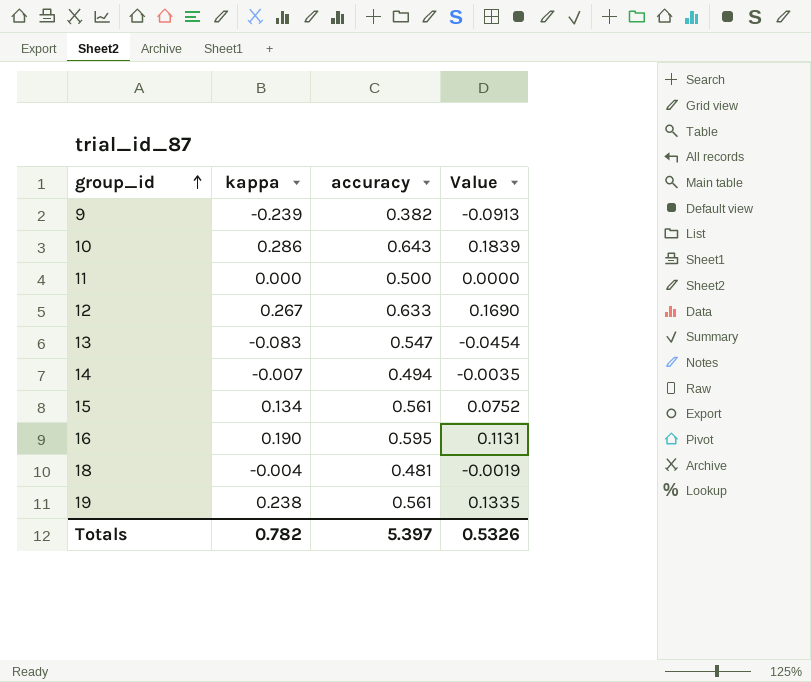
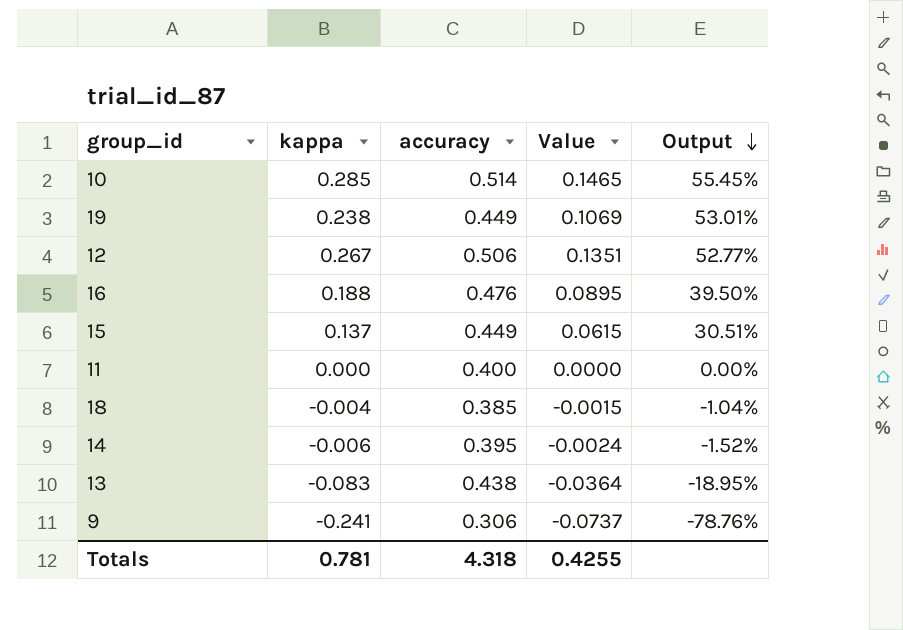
row order: group_id ascending -> Output descending
column Output | formula: none -> [kappa] / [accuracy]
10 | kappa: 0.286 -> 0.285
10 | accuracy: 0.643 -> 0.514
10 | Value: 0.1839 -> 0.1465
19 | accuracy: 0.561 -> 0.449
19 | Value: 0.1335 -> 0.1069
12 | accuracy: 0.633 -> 0.506
12 | Value: 0.1690 -> 0.1351
16 | kappa: 0.190 -> 0.188
16 | accuracy: 0.595 -> 0.476
16 | Value: 0.1131 -> 0.0895
15 | kappa: 0.134 -> 0.137
15 | accuracy: 0.561 -> 0.449
15 | Value: 0.0752 -> 0.0615
11 | accuracy: 0.500 -> 0.400
18 | accuracy: 0.481 -> 0.385
18 | Value: -0.0019 -> -0.0015
14 | kappa: -0.007 -> -0.006
14 | accuracy: 0.494 -> 0.395
14 | Value: -0.0035 -> -0.0024
13 | accuracy: 0.547 -> 0.438
13 | Value: -0.0454 -> -0.0364
9 | kappa: -0.239 -> -0.241
9 | accuracy: 0.382 -> 0.306
9 | Value: -0.0913 -> -0.0737
Totals | kappa: 0.782 -> 0.781
Totals | accuracy: 5.397 -> 4.318
Totals | Value: 0.5326 -> 0.4255

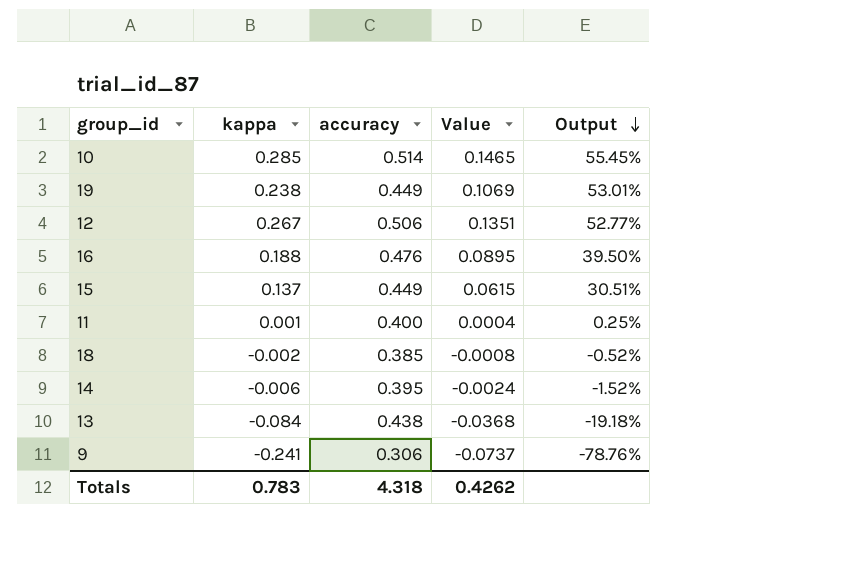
11 | kappa: 0.000 -> 0.001
11 | Value: 0.0000 -> 0.0004
11 | Output: 0.00% -> 0.25%
18 | kappa: -0.004 -> -0.002
18 | Value: -0.0015 -> -0.0008
18 | Output: -1.04% -> -0.52%
13 | kappa: -0.083 -> -0.084
13 | Value: -0.0364 -> -0.0368
13 | Output: -18.95% -> -19.18%
Totals | kappa: 0.781 -> 0.783
Totals | Value: 0.4255 -> 0.4262

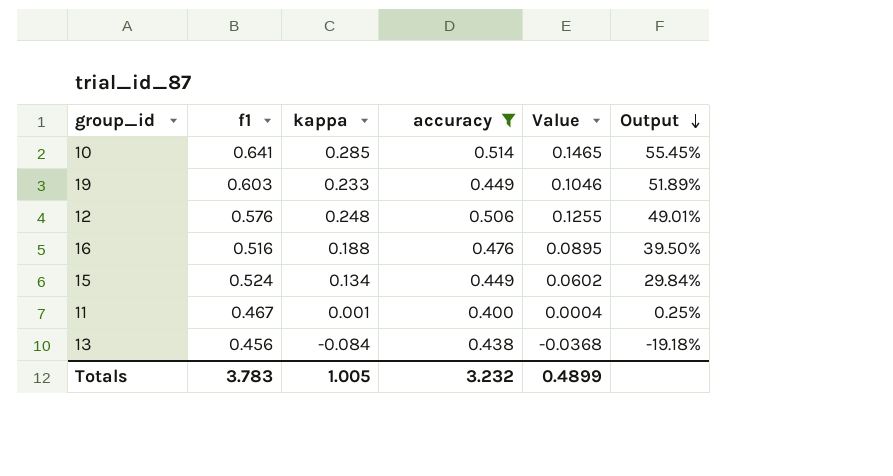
filter: none -> accuracy >= 0.400
column f1 | position: none -> 2
19 | kappa: 0.238 -> 0.233
19 | Value: 0.1069 -> 0.1046
19 | Output: 53.01% -> 51.89%
12 | kappa: 0.267 -> 0.248
12 | Value: 0.1351 -> 0.1255
12 | Output: 52.77% -> 49.01%
15 | kappa: 0.137 -> 0.134
15 | Value: 0.0615 -> 0.0602
15 | Output: 30.51% -> 29.84%
Totals | kappa: 0.783 -> 1.005
Totals | accuracy: 4.318 -> 3.232
Totals | Value: 0.4262 -> 0.4899

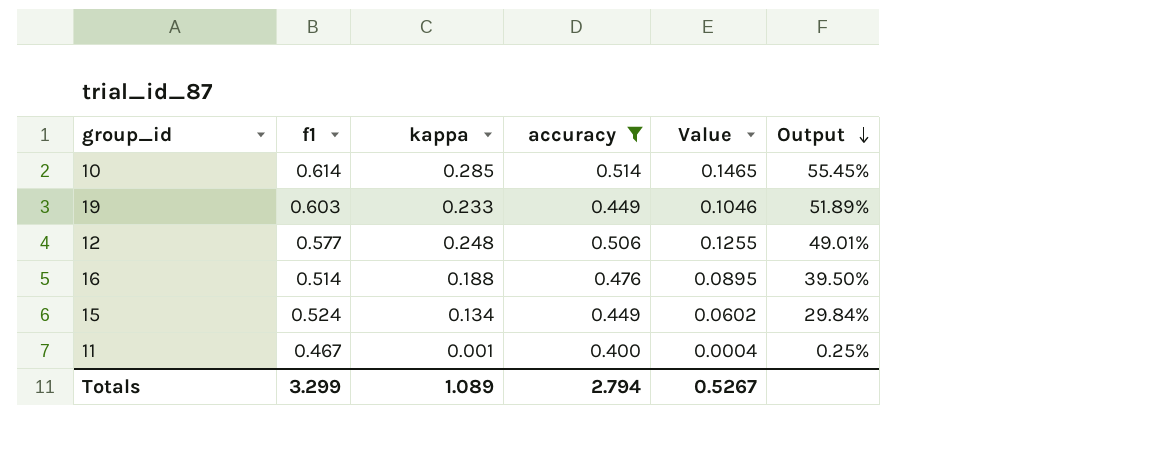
row 13: 0.456 | -0.084 | 0.438 | -0.0368 | -19.18% -> none
10 | f1: 0.641 -> 0.614
12 | f1: 0.576 -> 0.577
16 | f1: 0.516 -> 0.514
Totals | f1: 3.783 -> 3.299
Totals | kappa: 1.005 -> 1.089
Totals | accuracy: 3.232 -> 2.794
Totals | Value: 0.4899 -> 0.5267

